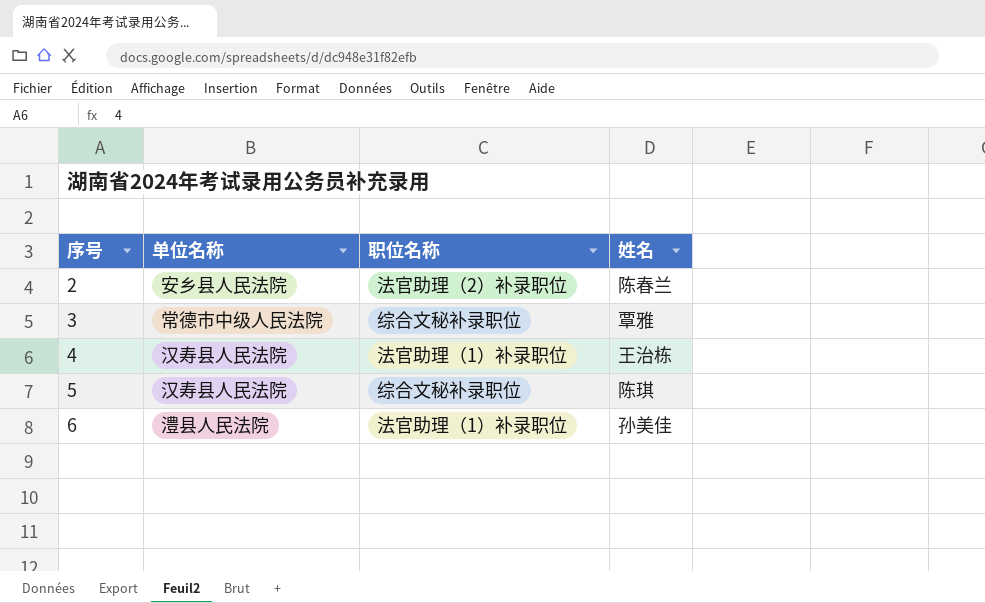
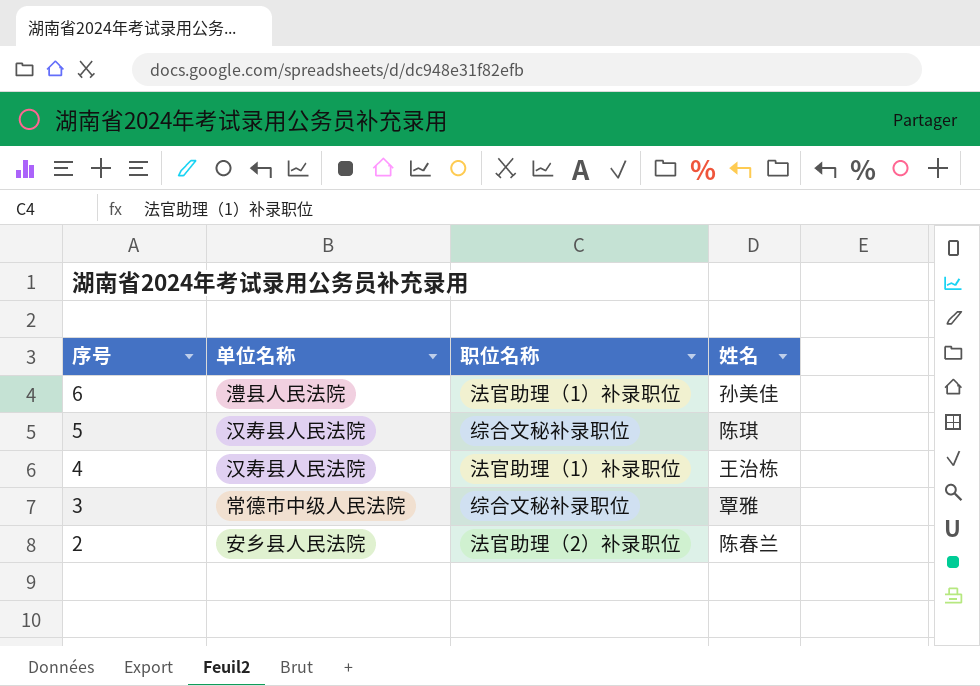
row order: 序号 ascending -> 序号 descending

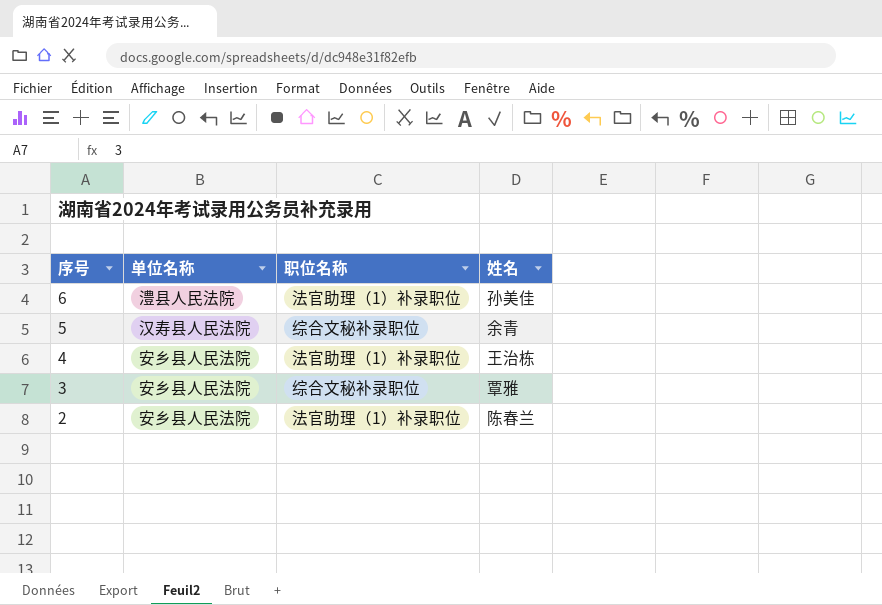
5 | 姓名: 陈琪 -> 余青
4 | 单位名称: 汉寿县人民法院 -> 安乡县人民法院
3 | 单位名称: 常德市中级人民法院 -> 安乡县人民法院
2 | 职位名称: 法官助理（2）补录职位 -> 法官助理（1）补录职位

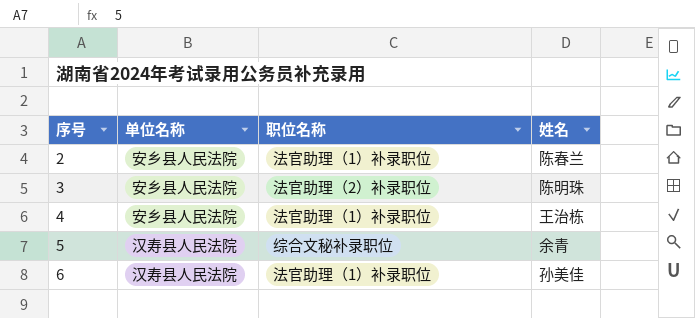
row order: 序号 descending -> 序号 ascending
3 | 职位名称: 综合文秘补录职位 -> 法官助理（2）补录职位
3 | 姓名: 覃雅 -> 陈明珠
6 | 单位名称: 澧县人民法院 -> 汉寿县人民法院

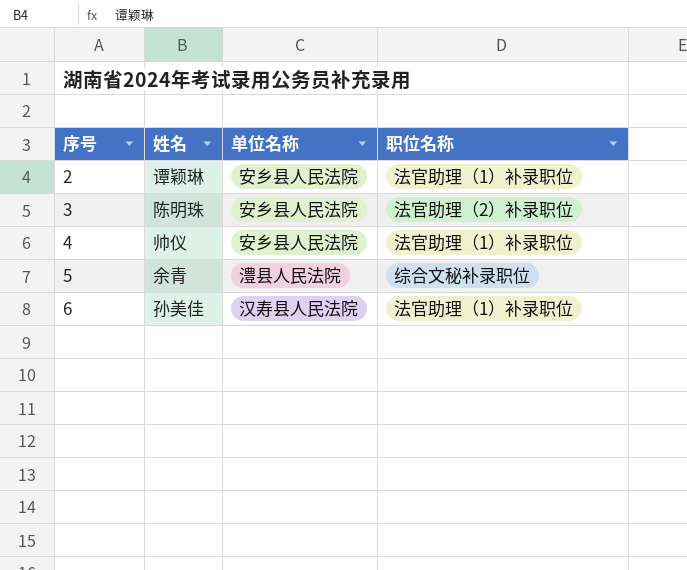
column 姓名 | position: 4 -> 2
2 | 姓名: 陈春兰 -> 谭颖琳
4 | 姓名: 王治栋 -> 帅仪
5 | 单位名称: 汉寿县人民法院 -> 澧县人民法院

